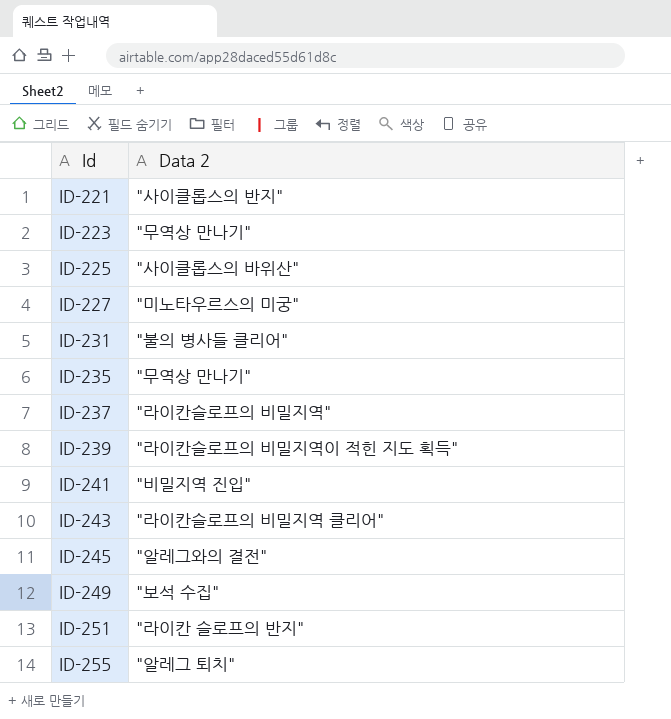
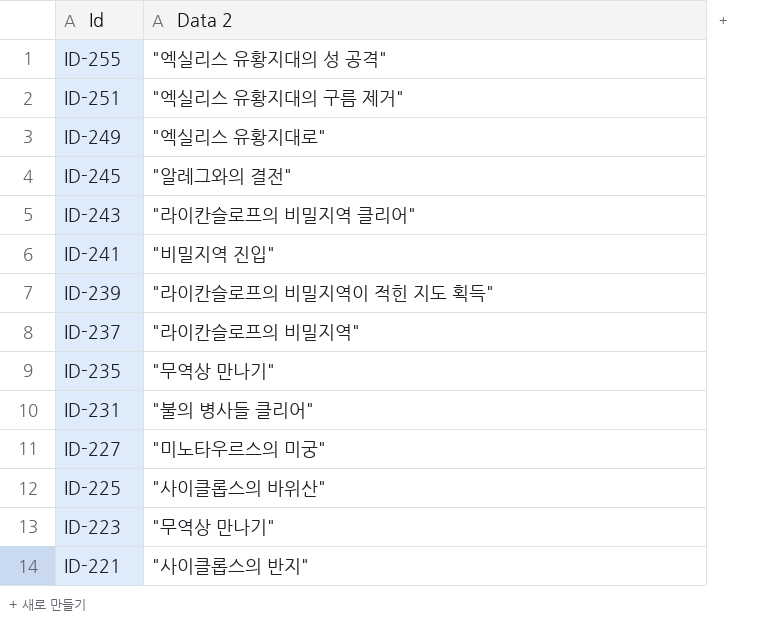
row order: Id ascending -> Id descending
ID-255 | Data 2: "알레그 퇴치" -> "엑실리스 유황지대의 성 공격"
ID-251 | Data 2: "라이칸 슬로프의 반지" -> "엑실리스 유황지대의 구름 제거"
ID-249 | Data 2: "보석 수집" -> "엑실리스 유황지대로"

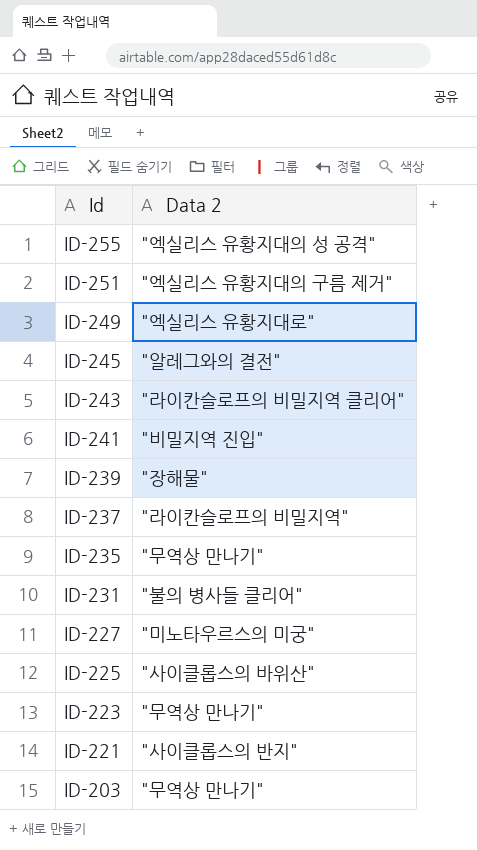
ID-239 | Data 2: "라이칸슬로프의 비밀지역이 적힌 지도 획득" -> "장해물"
row ID-203: none -> "무역상 만나기"

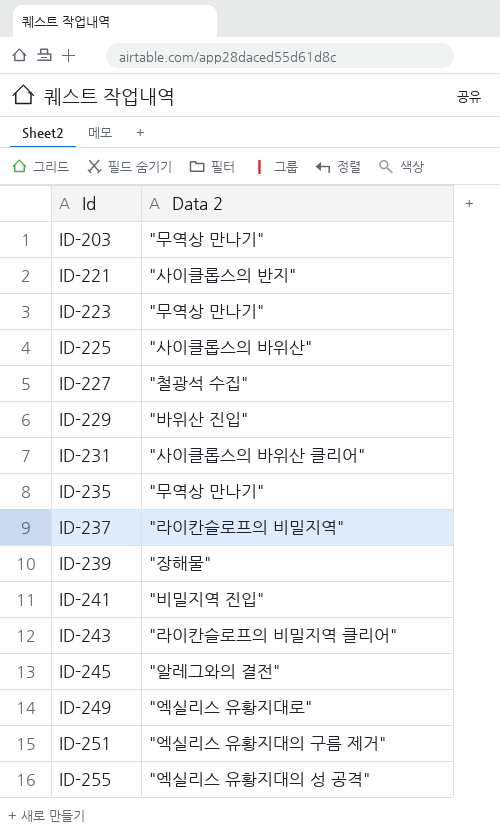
row order: Id descending -> Id ascending
ID-227 | Data 2: "미노타우르스의 미궁" -> "철광석 수집"
row ID-229: none -> "바위산 진입"
ID-231 | Data 2: "불의 병사들 클리어" -> "사이클롭스의 바위산 클리어"

